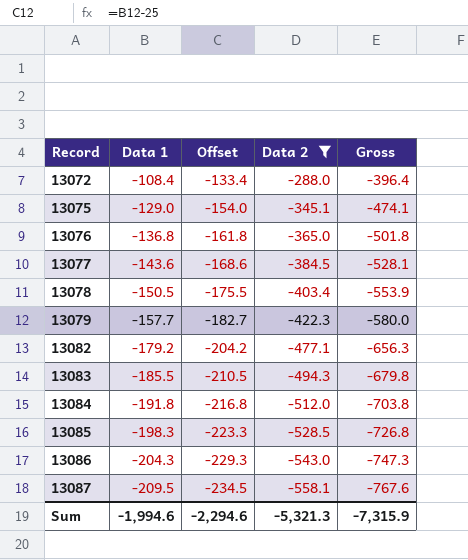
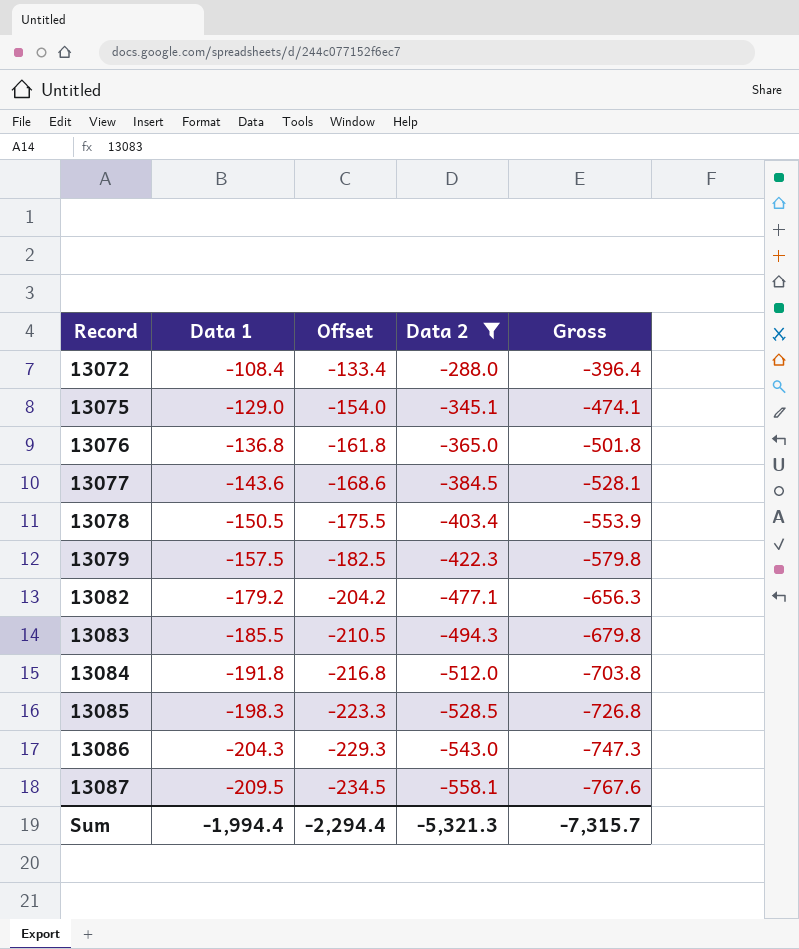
13079 | Data 1: -157.7 -> -157.5
13079 | Offset: -182.7 -> -182.5
13079 | Gross: -580.0 -> -579.8
Sum | Data 1: -1,994.6 -> -1,994.4
Sum | Offset: -2,294.6 -> -2,294.4
Sum | Gross: -7,315.9 -> -7,315.7

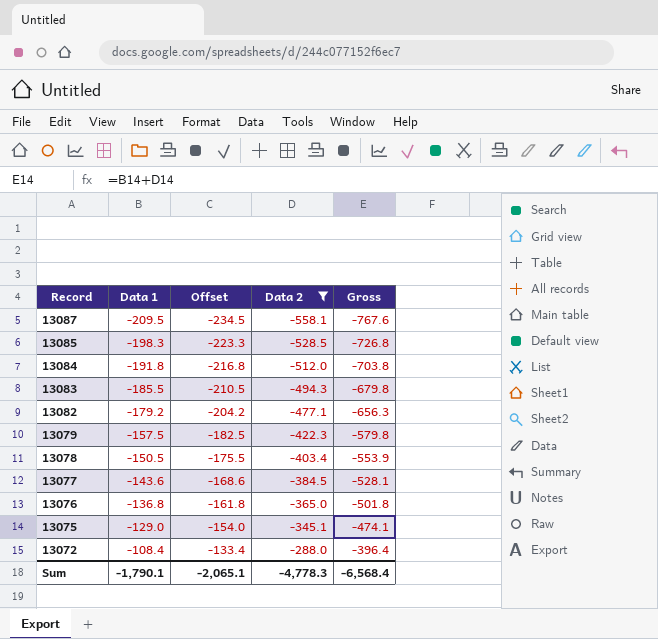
row order: Record ascending -> Record descending
row 13086: -204.3 | -229.3 | -543.0 | -747.3 -> none
Sum | Data 1: -1,994.4 -> -1,790.1
Sum | Offset: -2,294.4 -> -2,065.1
Sum | Data 2: -5,321.3 -> -4,778.3
Sum | Gross: -7,315.7 -> -6,568.4

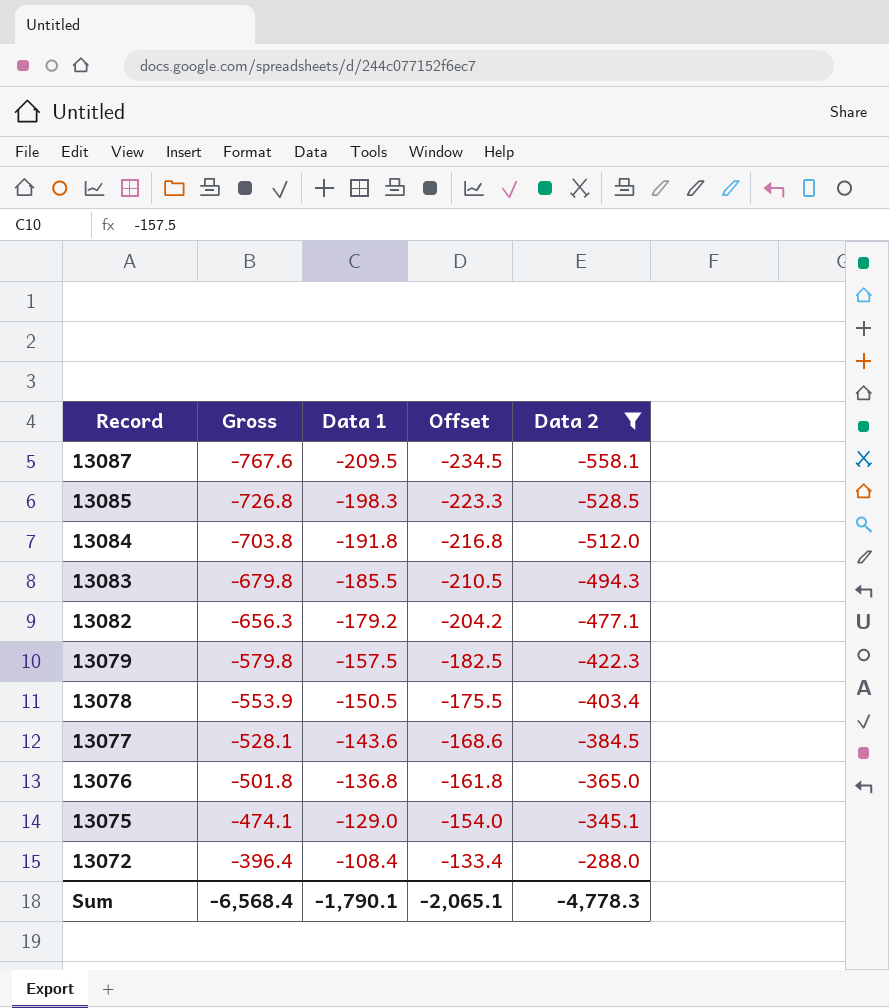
column Gross | position: 5 -> 2

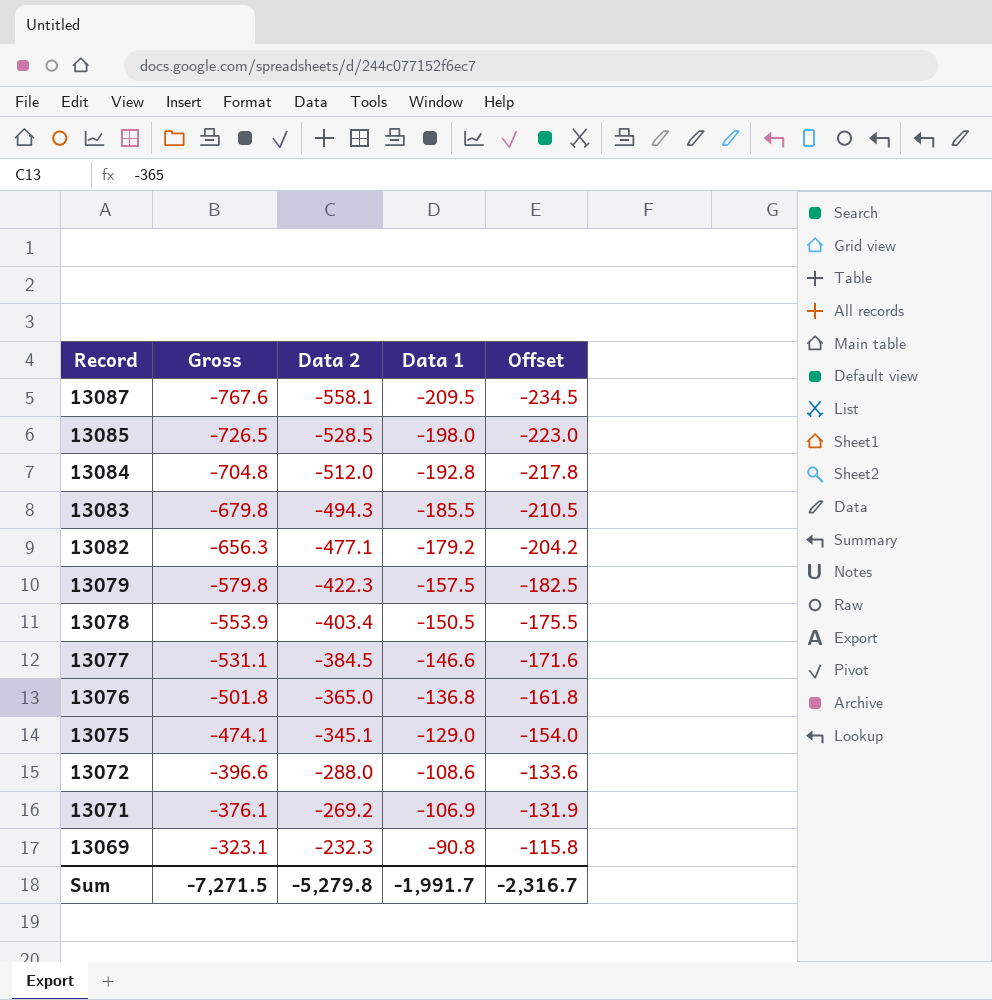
filter: Data 2 <= -288.0 -> none
column Data 2 | position: 5 -> 3
13085 | Gross: -726.8 -> -726.5
13085 | Data 1: -198.3 -> -198.0
13085 | Offset: -223.3 -> -223.0
13084 | Gross: -703.8 -> -704.8
13084 | Data 1: -191.8 -> -192.8
13084 | Offset: -216.8 -> -217.8
13077 | Gross: -528.1 -> -531.1
13077 | Data 1: -143.6 -> -146.6
13077 | Offset: -168.6 -> -171.6
13072 | Gross: -396.4 -> -396.6
13072 | Data 1: -108.4 -> -108.6
13072 | Offset: -133.4 -> -133.6
Sum | Gross: -6,568.4 -> -7,271.5
Sum | Data 2: -4,778.3 -> -5,279.8
Sum | Data 1: -1,790.1 -> -1,991.7
Sum | Offset: -2,065.1 -> -2,316.7

